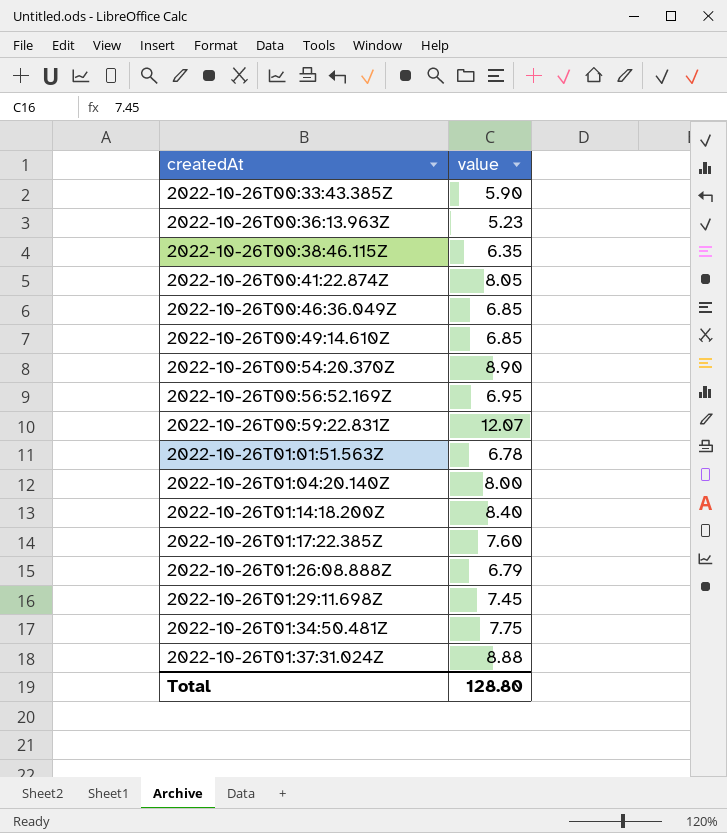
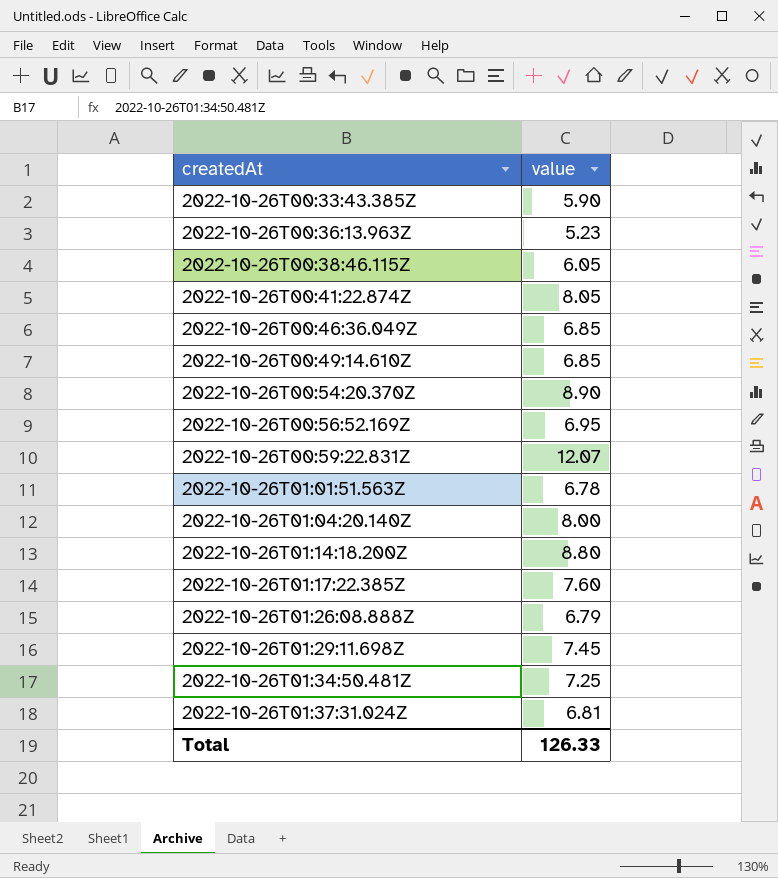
2022-10-26T00:38:46.115Z | value: 6.35 -> 6.05
2022-10-26T01:14:18.200Z | value: 8.40 -> 8.80
2022-10-26T01:34:50.481Z | value: 7.75 -> 7.25
2022-10-26T01:37:31.024Z | value: 8.88 -> 6.81
Total | value: 128.80 -> 126.33

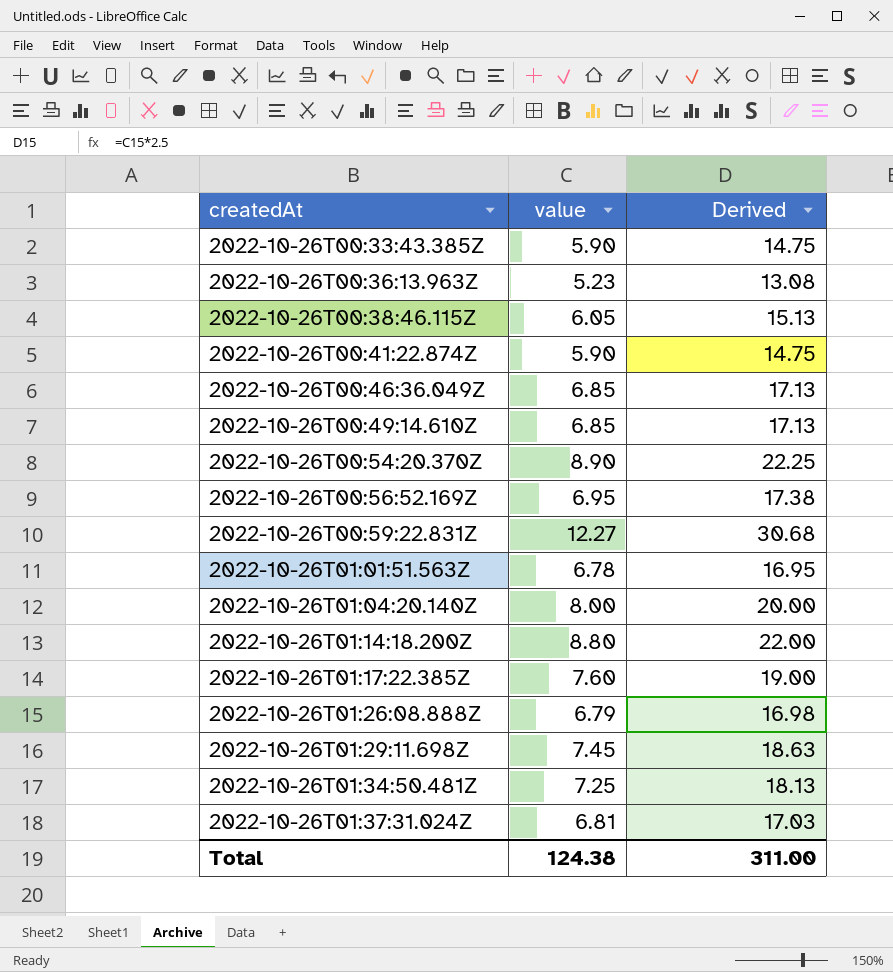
column Derived | formula: none -> [value] * 2.5
2022-10-26T00:41:22.874Z | value: 8.05 -> 5.90
2022-10-26T00:59:22.831Z | value: 12.07 -> 12.27
Total | value: 126.33 -> 124.38

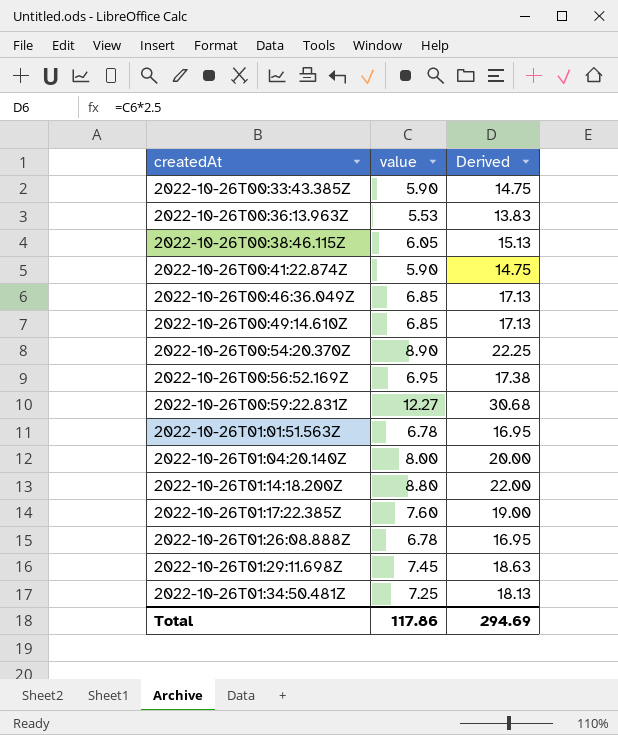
row 2022-10-26T01:37:31.024Z: 6.81 | 17.03 -> none
2022-10-26T00:36:13.963Z | value: 5.23 -> 5.53
2022-10-26T00:36:13.963Z | Derived: 13.08 -> 13.83
2022-10-26T01:26:08.888Z | value: 6.79 -> 6.78
2022-10-26T01:26:08.888Z | Derived: 16.98 -> 16.95
Total | value: 124.38 -> 117.86
Total | Derived: 311.00 -> 294.69

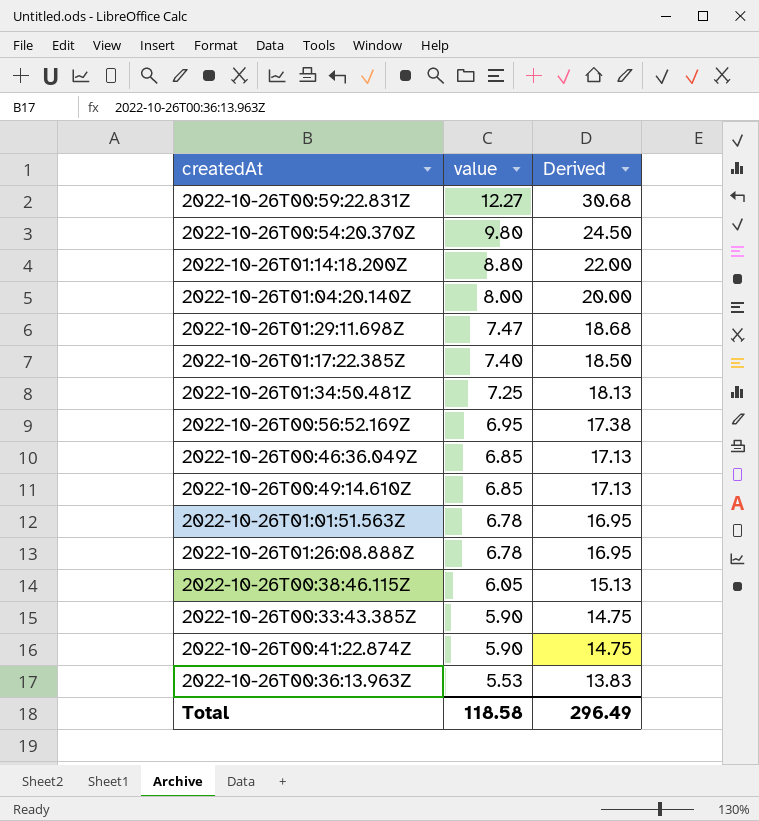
row order: createdAt ascending -> value descending
2022-10-26T00:54:20.370Z | value: 8.90 -> 9.80
2022-10-26T00:54:20.370Z | Derived: 22.25 -> 24.50
2022-10-26T01:29:11.698Z | value: 7.45 -> 7.47
2022-10-26T01:29:11.698Z | Derived: 18.63 -> 18.68
2022-10-26T01:17:22.385Z | value: 7.60 -> 7.40
2022-10-26T01:17:22.385Z | Derived: 19.00 -> 18.50
Total | value: 117.86 -> 118.58
Total | Derived: 294.69 -> 296.49

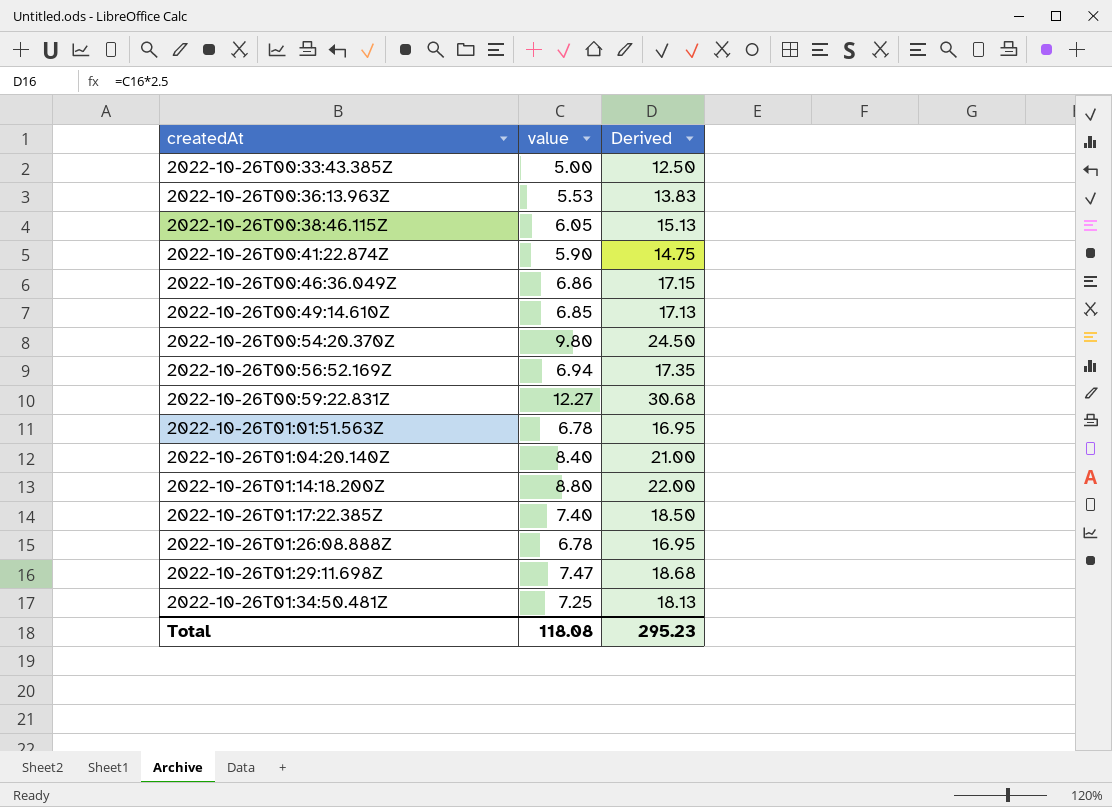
row order: value descending -> createdAt ascending
2022-10-26T00:33:43.385Z | value: 5.90 -> 5.00
2022-10-26T00:33:43.385Z | Derived: 14.75 -> 12.50
2022-10-26T00:46:36.049Z | value: 6.85 -> 6.86
2022-10-26T00:46:36.049Z | Derived: 17.13 -> 17.15
2022-10-26T00:56:52.169Z | value: 6.95 -> 6.94
2022-10-26T00:56:52.169Z | Derived: 17.38 -> 17.35
2022-10-26T01:04:20.140Z | value: 8.00 -> 8.40
2022-10-26T01:04:20.140Z | Derived: 20.00 -> 21.00
Total | value: 118.58 -> 118.08
Total | Derived: 296.49 -> 295.23

